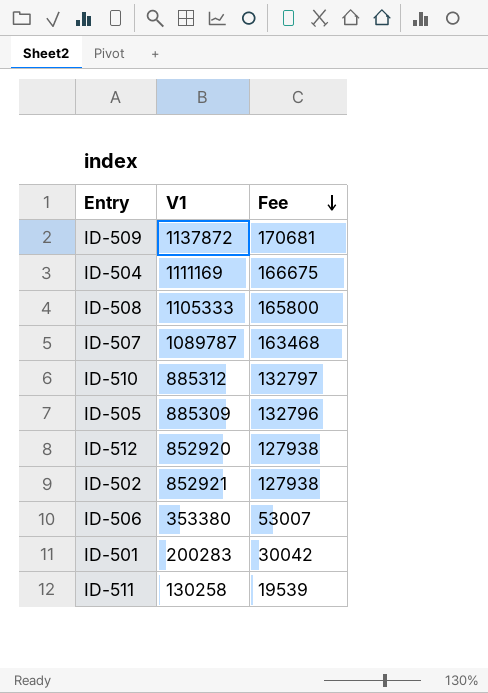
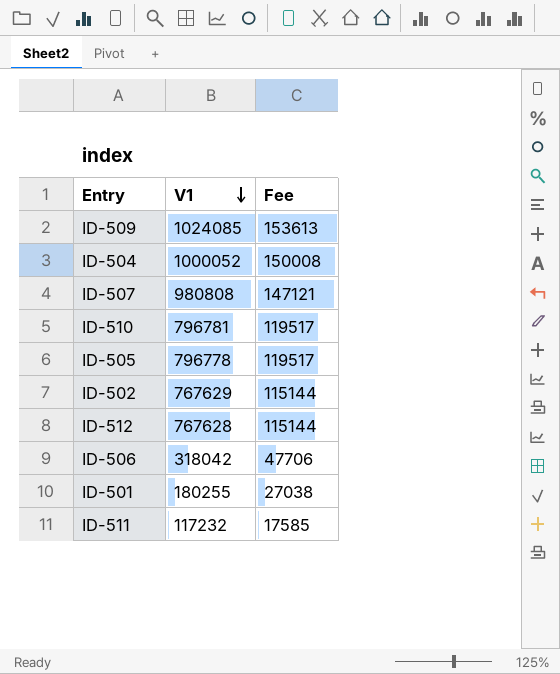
row order: Fee descending -> V1 descending
row ID-508: 1105333 | 165800 -> none
ID-509 | V1: 1137872 -> 1024085
ID-509 | Fee: 170681 -> 153613
ID-504 | V1: 1111169 -> 1000052
ID-504 | Fee: 166675 -> 150008
ID-507 | V1: 1089787 -> 980808
ID-507 | Fee: 163468 -> 147121
ID-510 | V1: 885312 -> 796781
ID-510 | Fee: 132797 -> 119517
ID-505 | V1: 885309 -> 796778
ID-505 | Fee: 132796 -> 119517
ID-502 | V1: 852921 -> 767629
ID-502 | Fee: 127938 -> 115144
ID-512 | V1: 852920 -> 767628
ID-512 | Fee: 127938 -> 115144
ID-506 | V1: 353380 -> 318042
ID-506 | Fee: 53007 -> 47706
ID-501 | V1: 200283 -> 180255
ID-501 | Fee: 30042 -> 27038
ID-511 | V1: 130258 -> 117232
ID-511 | Fee: 19539 -> 17585

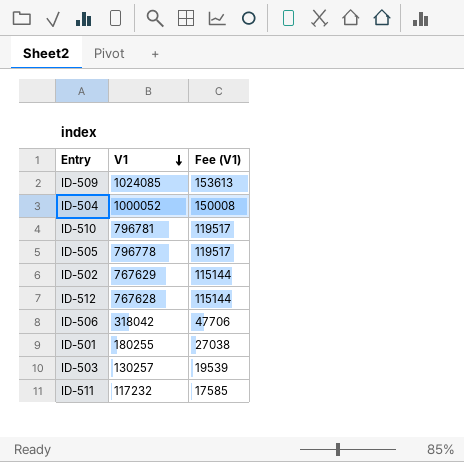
column name: Fee -> Fee (V1)
row ID-507: 980808 | 147121 -> none
row ID-503: none -> 130257 | 19539

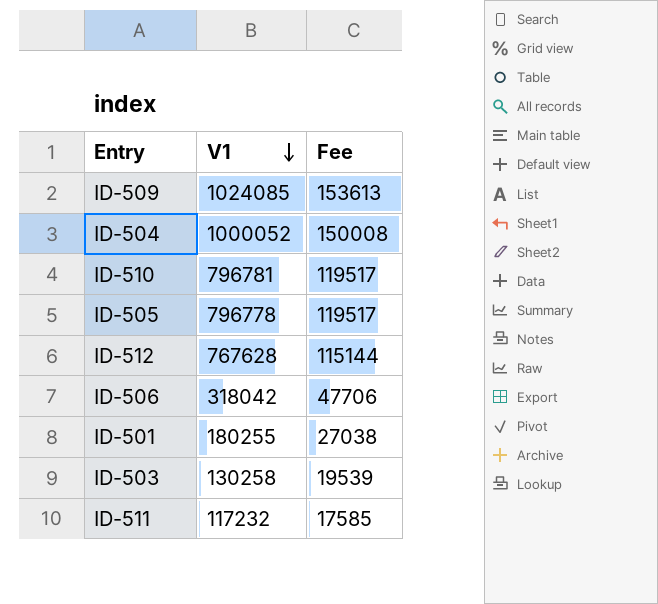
column name: Fee (V1) -> Fee
row ID-502: 767629 | 115144 -> none
ID-503 | V1: 130257 -> 130258

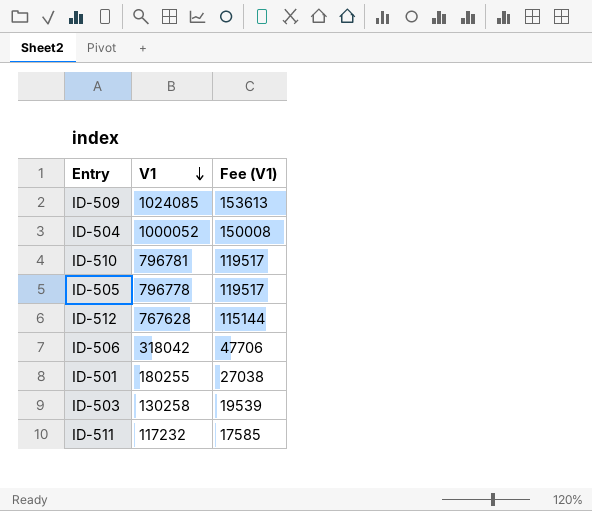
column name: Fee -> Fee (V1)

